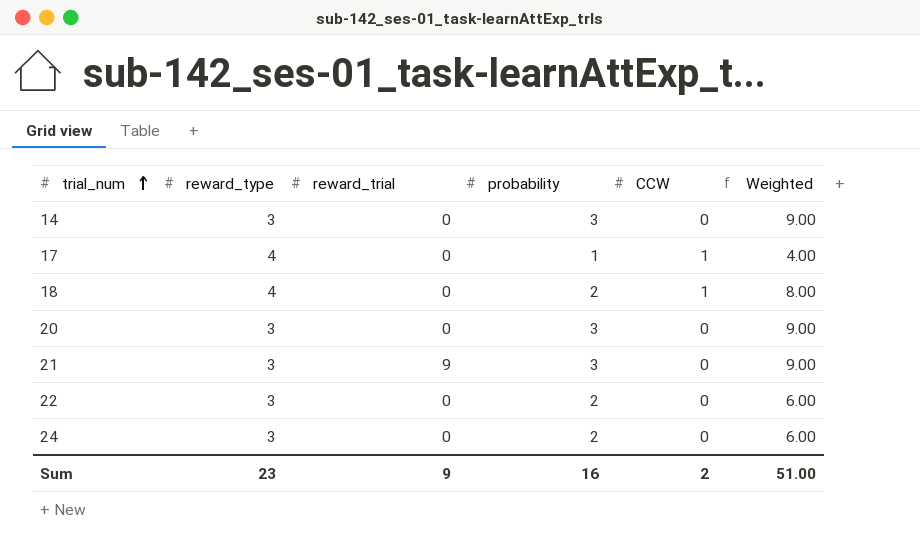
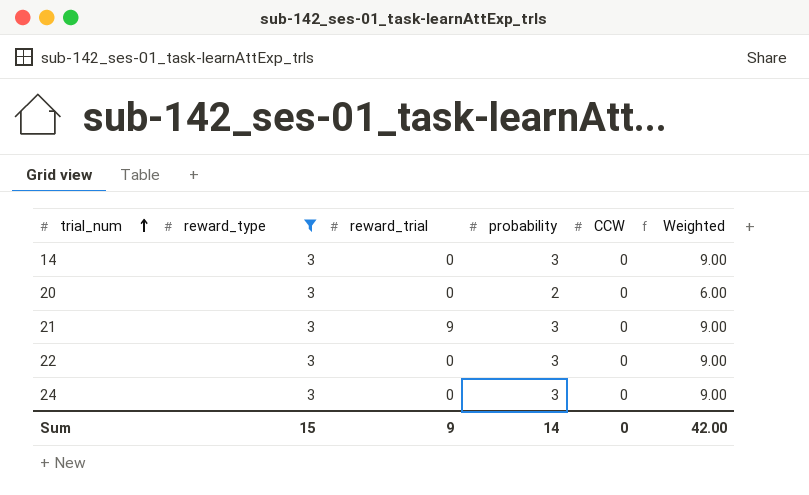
filter: none -> reward_type = 3
20 | probability: 3 -> 2
20 | Weighted: 9.00 -> 6.00
22 | probability: 2 -> 3
22 | Weighted: 6.00 -> 9.00
24 | probability: 2 -> 3
24 | Weighted: 6.00 -> 9.00
Sum | reward_type: 23 -> 15
Sum | probability: 16 -> 14
Sum | CCW: 2 -> 0
Sum | Weighted: 51.00 -> 42.00

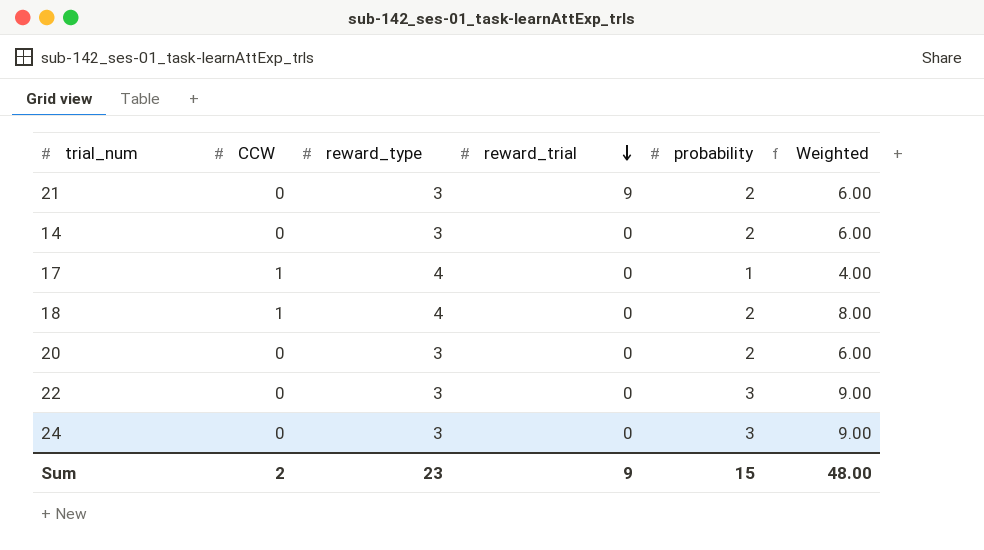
filter: reward_type = 3 -> none
row order: trial_num ascending -> reward_trial descending
column CCW | position: 5 -> 2
21 | probability: 3 -> 2
21 | Weighted: 9.00 -> 6.00
14 | probability: 3 -> 2
14 | Weighted: 9.00 -> 6.00
Sum | CCW: 0 -> 2
Sum | reward_type: 15 -> 23
Sum | probability: 14 -> 15
Sum | Weighted: 42.00 -> 48.00

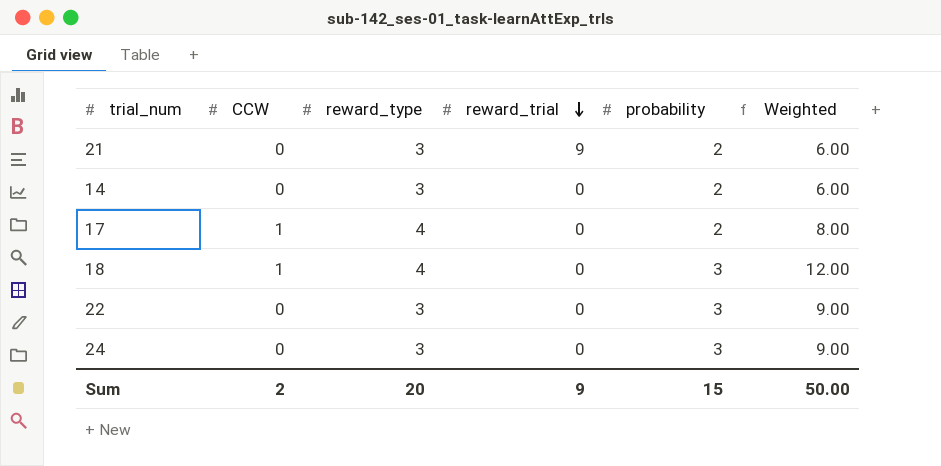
row 20: 0 | 3 | 0 | 2 | 6.00 -> none
17 | probability: 1 -> 2
17 | Weighted: 4.00 -> 8.00
18 | probability: 2 -> 3
18 | Weighted: 8.00 -> 12.00
Sum | reward_type: 23 -> 20
Sum | Weighted: 48.00 -> 50.00

